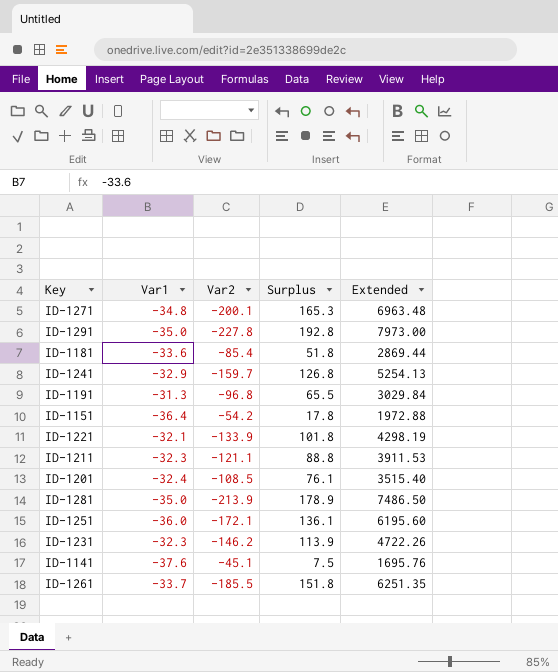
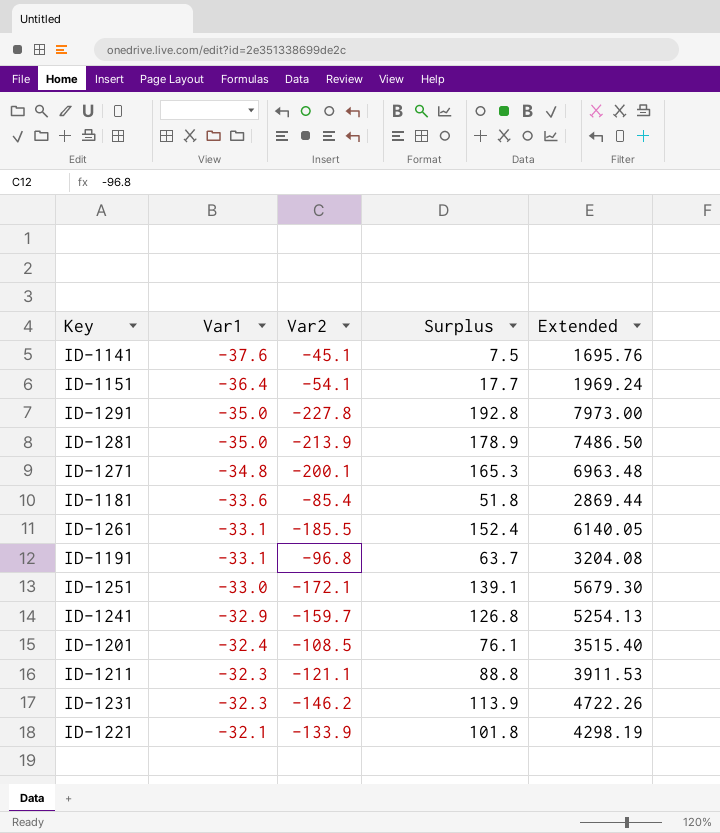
row order: none -> Var1 ascending
ID-1151 | Var2: -54.2 -> -54.1
ID-1151 | Surplus: 17.8 -> 17.7
ID-1151 | Extended: 1972.88 -> 1969.24
ID-1261 | Var1: -33.7 -> -33.1
ID-1261 | Surplus: 151.8 -> 152.4
ID-1261 | Extended: 6251.35 -> 6140.05
ID-1191 | Var1: -31.3 -> -33.1
ID-1191 | Surplus: 65.5 -> 63.7
ID-1191 | Extended: 3029.84 -> 3204.08
ID-1251 | Var1: -36.0 -> -33.0
ID-1251 | Surplus: 136.1 -> 139.1
ID-1251 | Extended: 6195.60 -> 5679.30

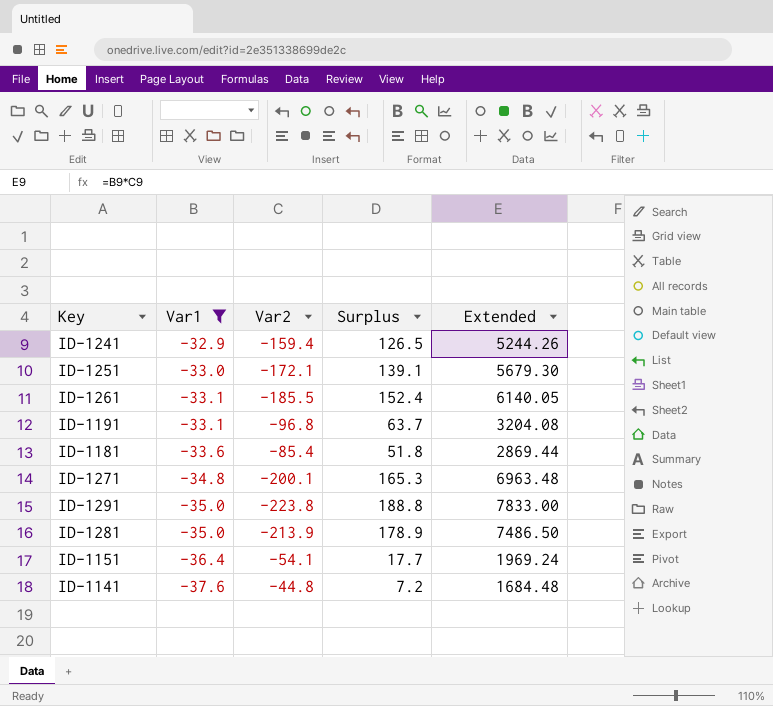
filter: none -> Var1 <= -32.9
row order: Var1 ascending -> Var1 descending
ID-1241 | Var2: -159.7 -> -159.4
ID-1241 | Surplus: 126.8 -> 126.5
ID-1241 | Extended: 5254.13 -> 5244.26
ID-1291 | Var2: -227.8 -> -223.8
ID-1291 | Surplus: 192.8 -> 188.8
ID-1291 | Extended: 7973.00 -> 7833.00
ID-1141 | Var2: -45.1 -> -44.8
ID-1141 | Surplus: 7.5 -> 7.2
ID-1141 | Extended: 1695.76 -> 1684.48

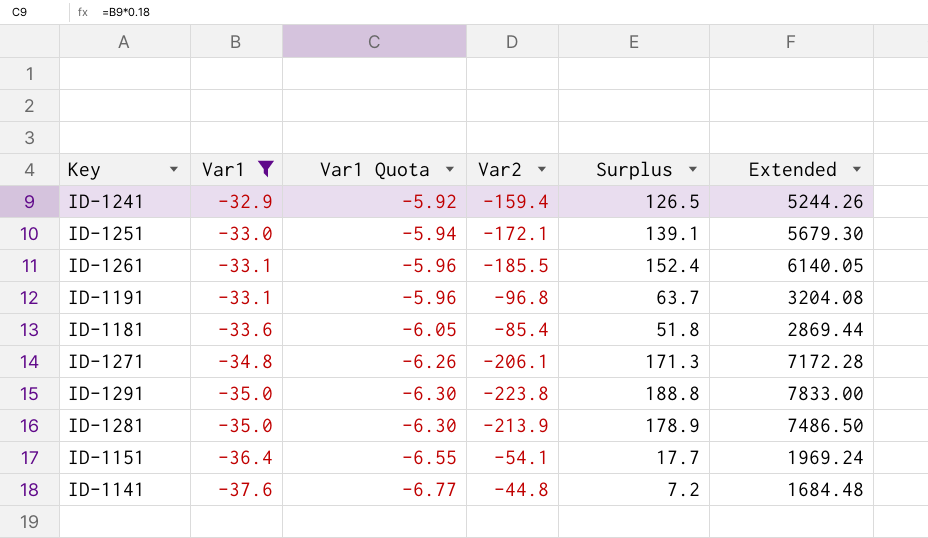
column Var1 Quota | formula: none -> [Var1] * 0.18
ID-1271 | Var2: -200.1 -> -206.1
ID-1271 | Surplus: 165.3 -> 171.3
ID-1271 | Extended: 6963.48 -> 7172.28

